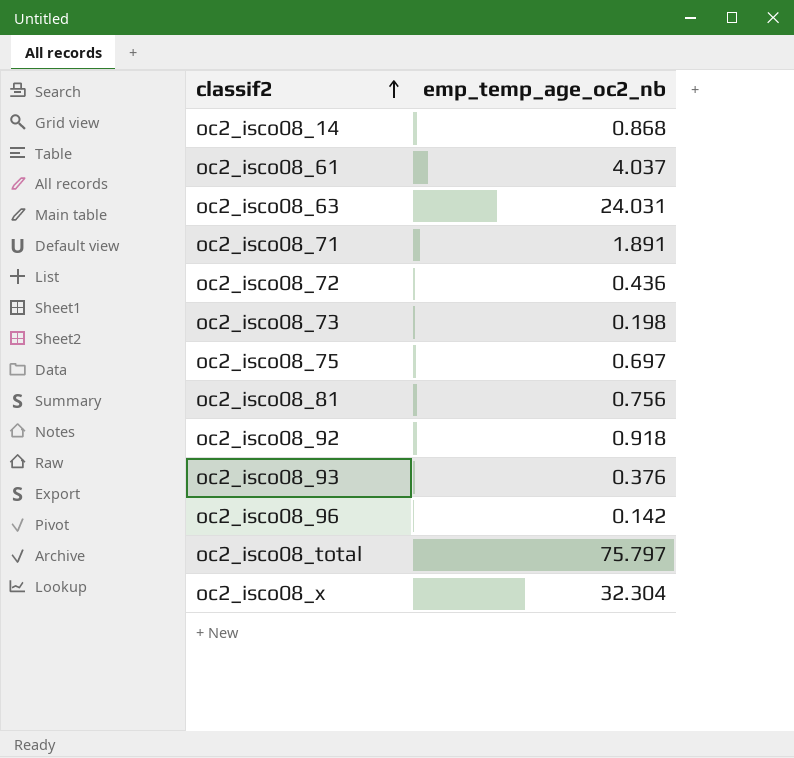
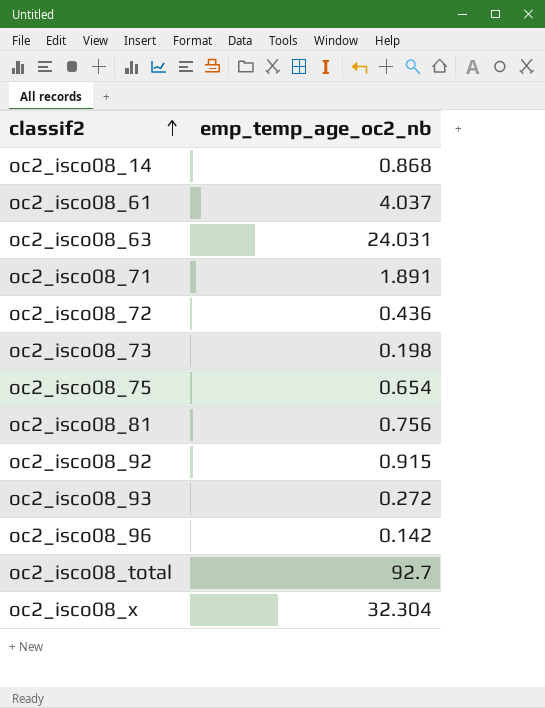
oc2_isco08_75 | emp_temp_age_oc2_nb: 0.697 -> 0.654
oc2_isco08_92 | emp_temp_age_oc2_nb: 0.918 -> 0.915
oc2_isco08_93 | emp_temp_age_oc2_nb: 0.376 -> 0.272
oc2_isco08_total | emp_temp_age_oc2_nb: 75.797 -> 92.7

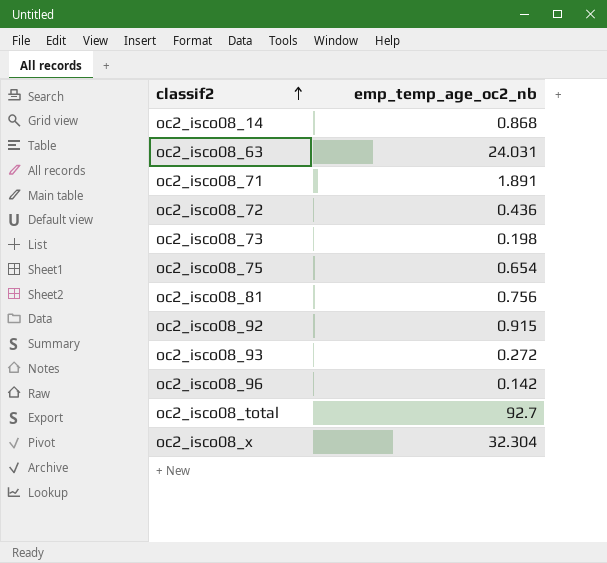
row oc2_isco08_61: 4.037 -> none

